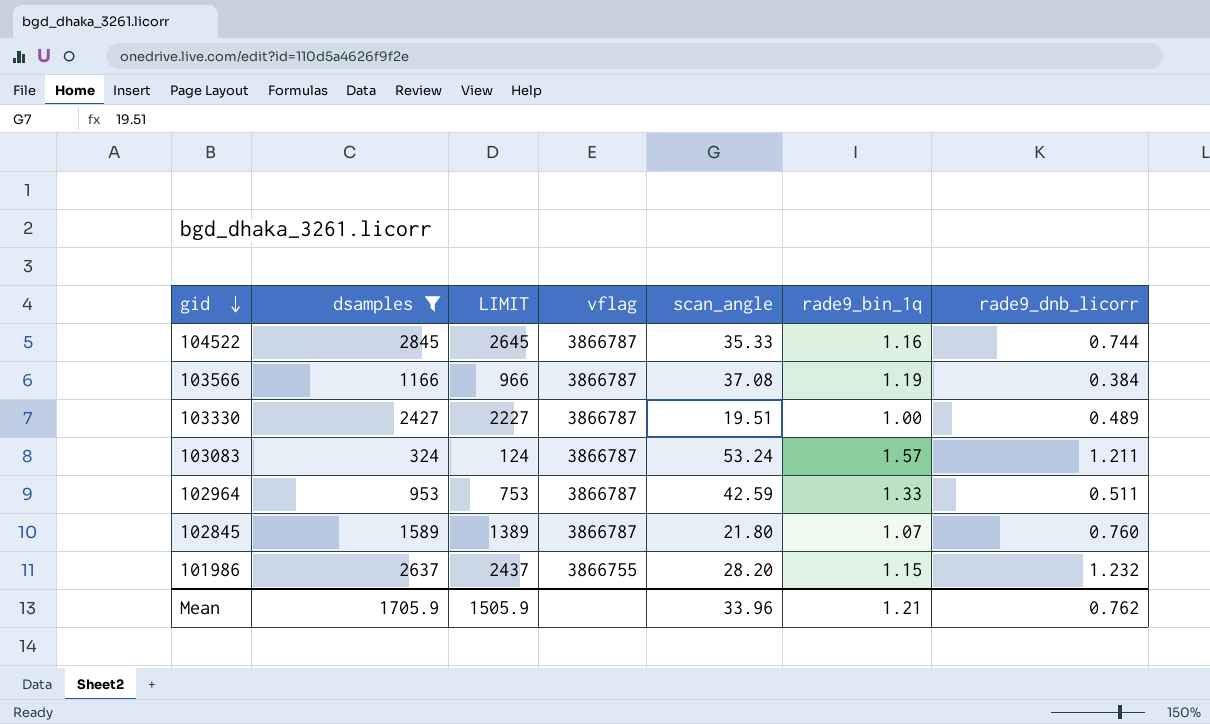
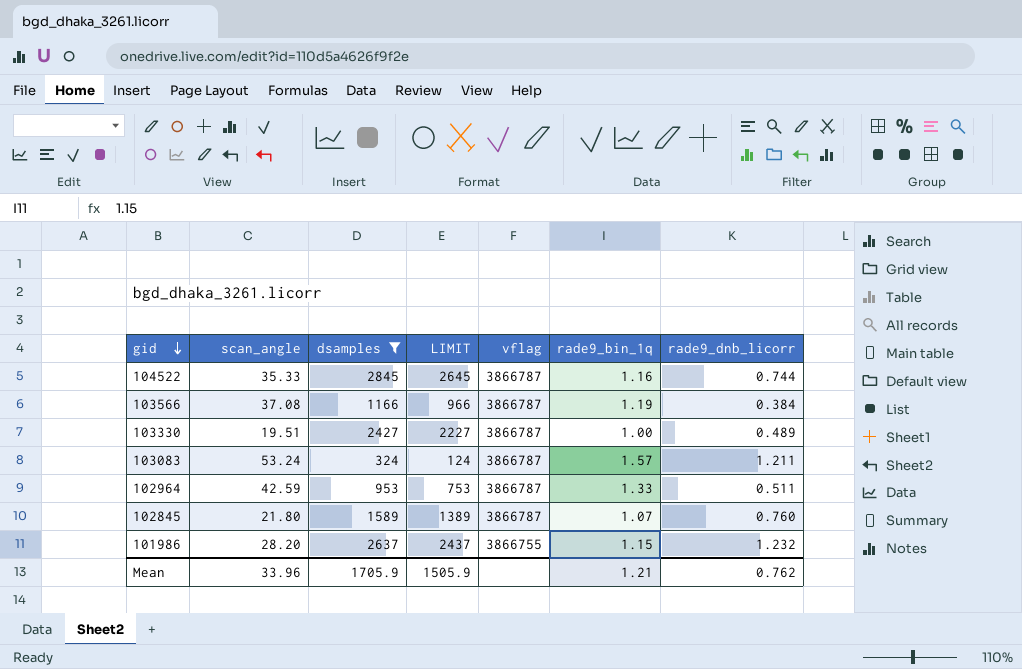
column scan_angle | position: 5 -> 2

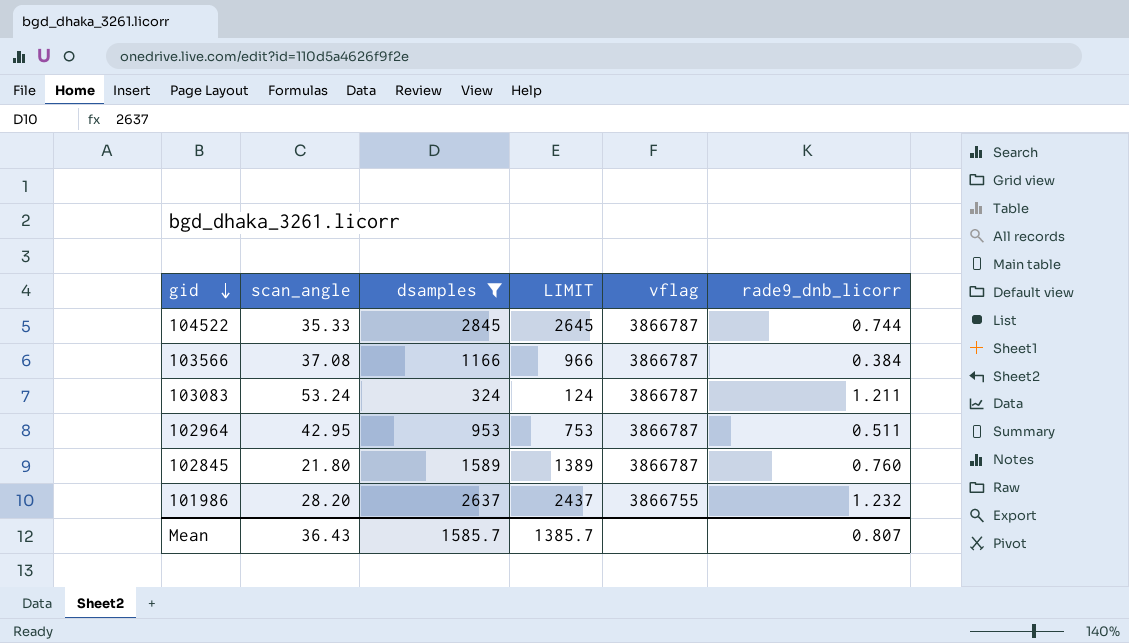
column rade9_bin_1q | position: 6 -> none
row 103330: 19.51 | 2427 | 2227 | 3866787 | 1.00 | 0.489 -> none
102964 | scan_angle: 42.59 -> 42.95
Mean | scan_angle: 33.96 -> 36.43
Mean | dsamples: 1705.9 -> 1585.7
Mean | LIMIT: 1505.9 -> 1385.7
Mean | rade9_dnb_licorr: 0.762 -> 0.807

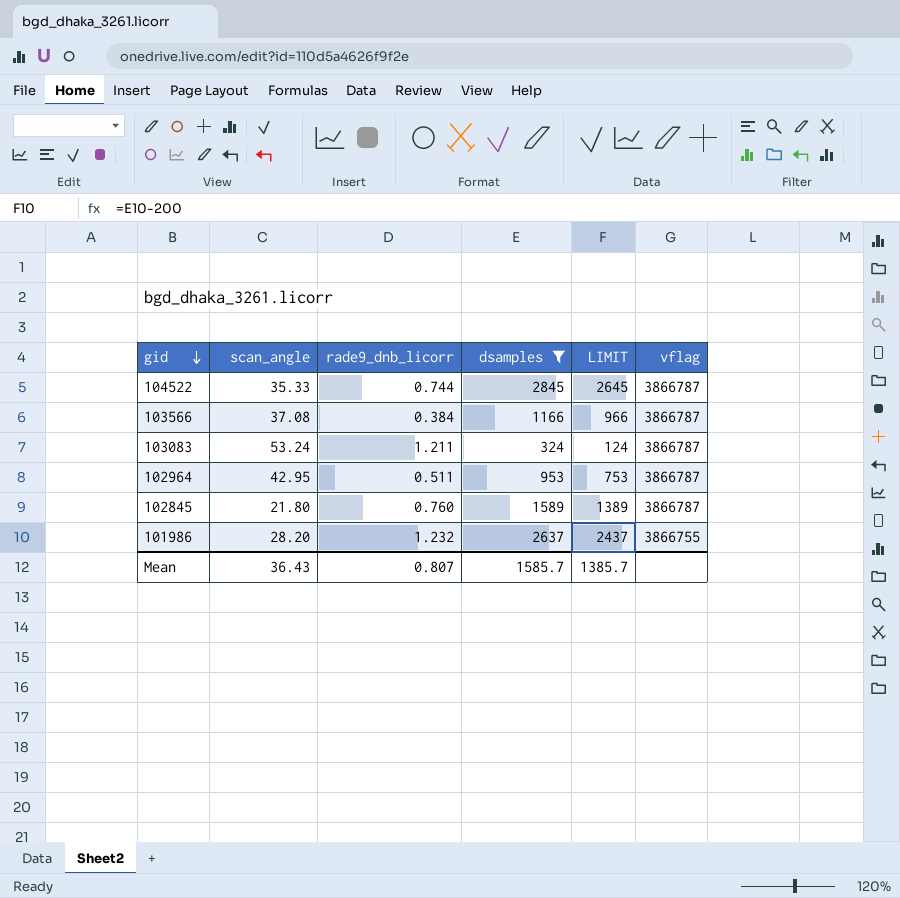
column rade9_dnb_licorr | position: 6 -> 3

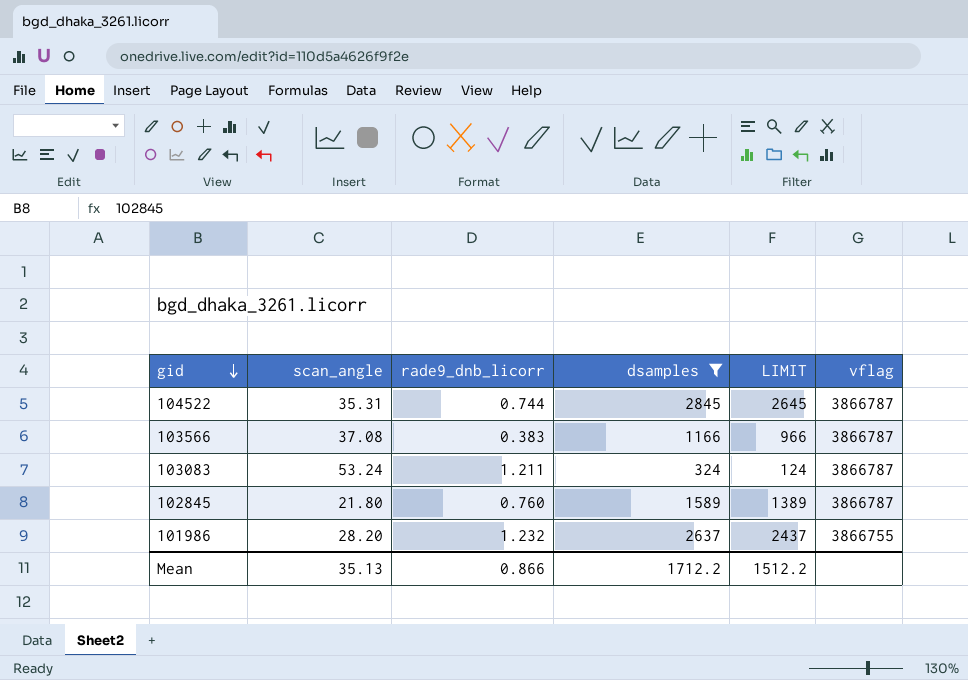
row 102964: 42.95 | 0.511 | 953 | 753 | 3866787 -> none
104522 | scan_angle: 35.33 -> 35.31
103566 | rade9_dnb_licorr: 0.384 -> 0.383
Mean | scan_angle: 36.43 -> 35.13
Mean | rade9_dnb_licorr: 0.807 -> 0.866
Mean | dsamples: 1585.7 -> 1712.2
Mean | LIMIT: 1385.7 -> 1512.2

